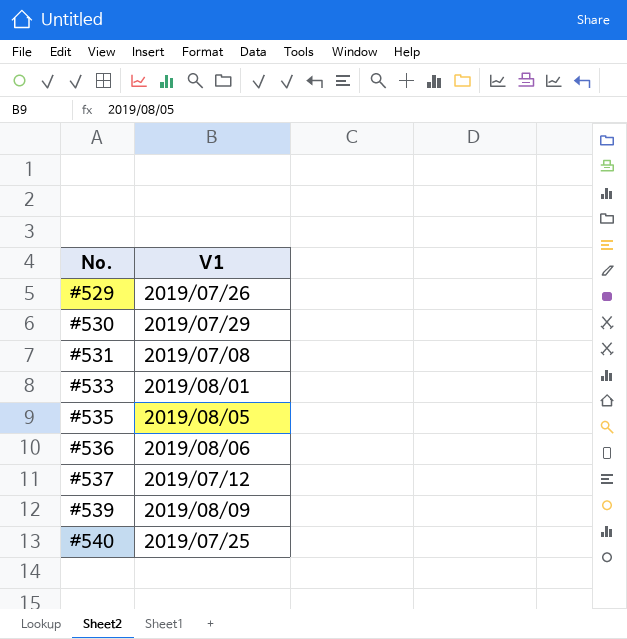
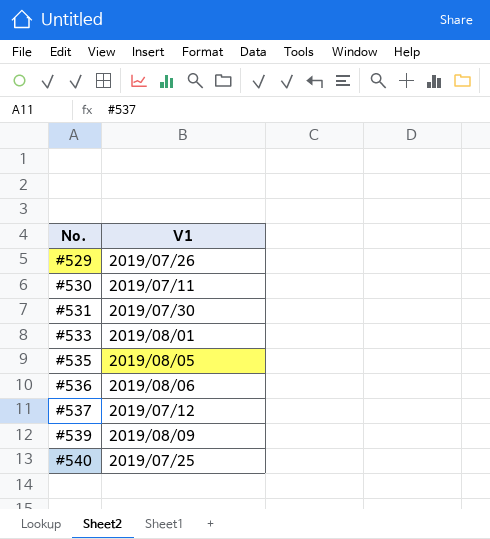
#530 | V1: 2019/07/29 -> 2019/07/11
#531 | V1: 2019/07/08 -> 2019/07/30

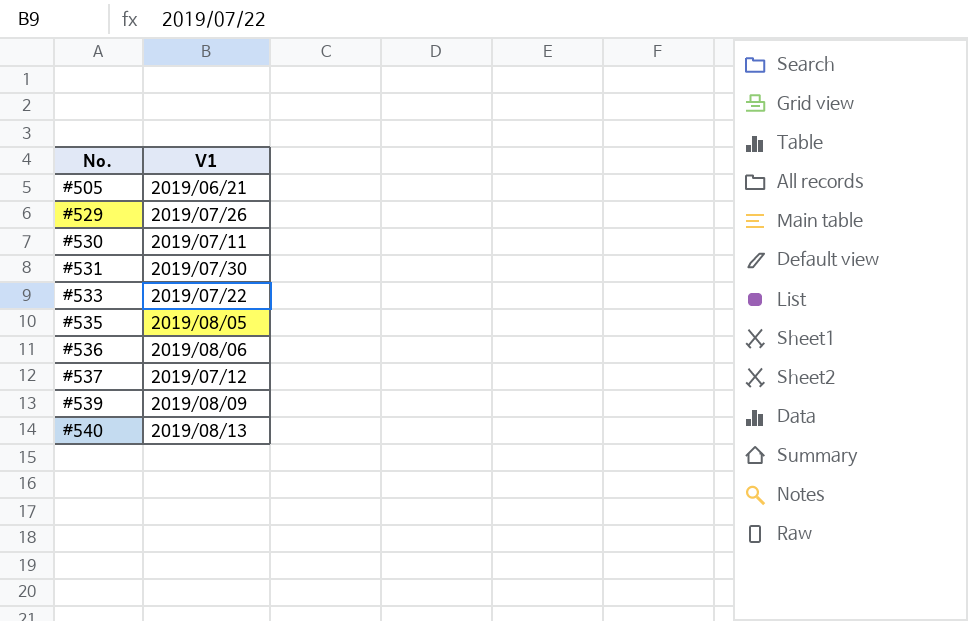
row #505: none -> 2019/06/21
#533 | V1: 2019/08/01 -> 2019/07/22
#540 | V1: 2019/07/25 -> 2019/08/13

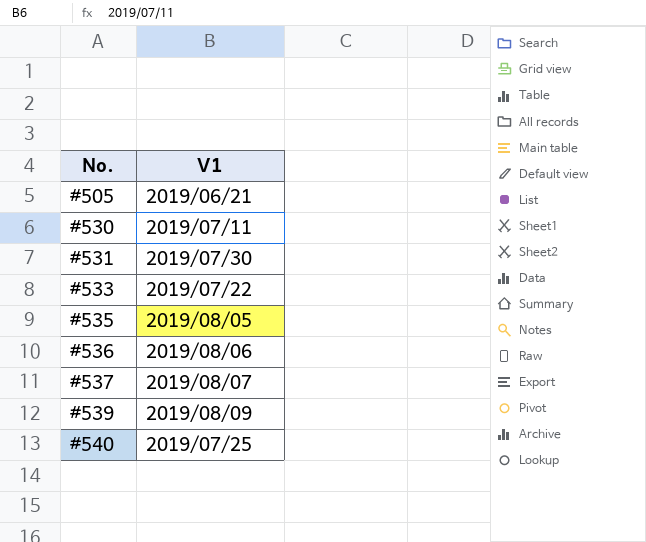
row #529: 2019/07/26 -> none
#537 | V1: 2019/07/12 -> 2019/08/07
#540 | V1: 2019/08/13 -> 2019/07/25

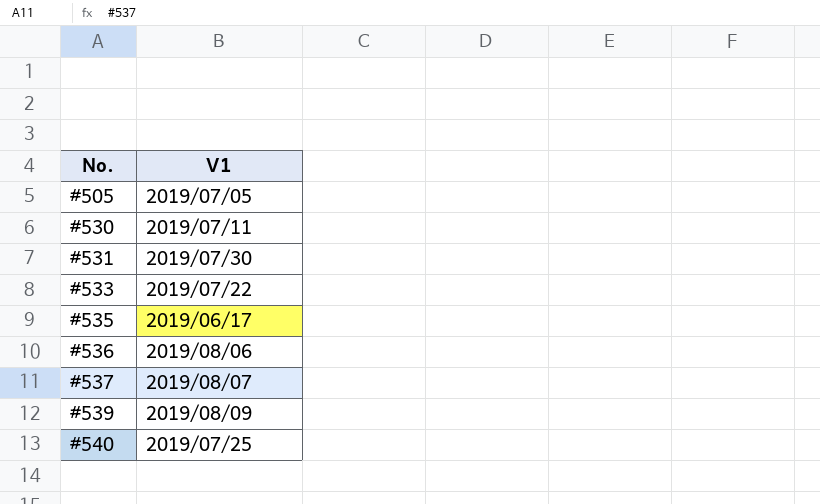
#505 | V1: 2019/06/21 -> 2019/07/05
#535 | V1: 2019/08/05 -> 2019/06/17

